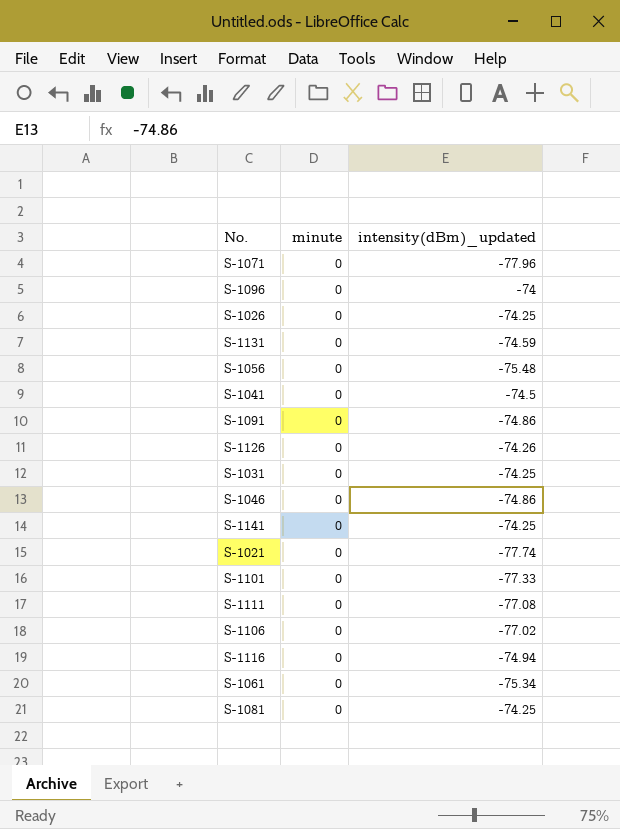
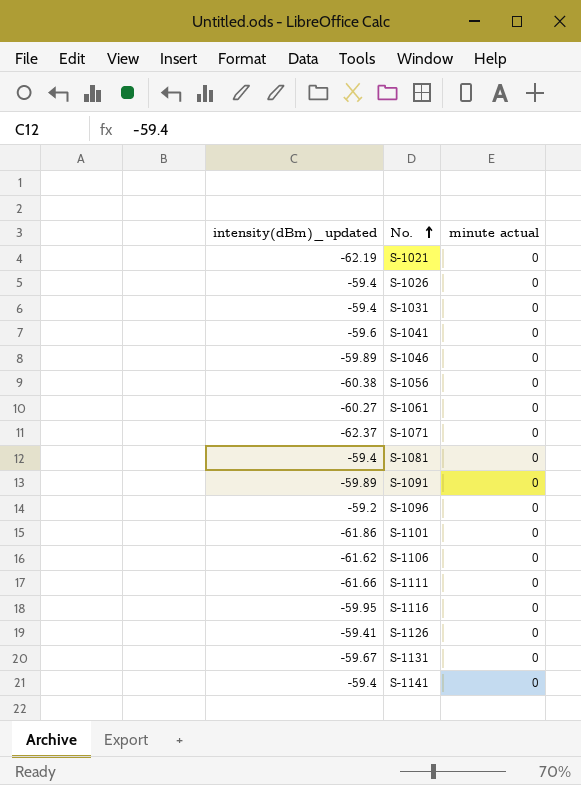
row order: none -> No. ascending
column intensity(dBm)_updated | position: 3 -> 1
column name: minute -> minute actual
S-1021 | intensity(dBm)_updated: -77.74 -> -62.19
S-1026 | intensity(dBm)_updated: -74.25 -> -59.4
S-1031 | intensity(dBm)_updated: -74.25 -> -59.4
S-1041 | intensity(dBm)_updated: -74.5 -> -59.6
S-1046 | intensity(dBm)_updated: -74.86 -> -59.89
S-1056 | intensity(dBm)_updated: -75.48 -> -60.38
S-1061 | intensity(dBm)_updated: -75.34 -> -60.27
S-1071 | intensity(dBm)_updated: -77.96 -> -62.37
S-1081 | intensity(dBm)_updated: -74.25 -> -59.4
S-1091 | intensity(dBm)_updated: -74.86 -> -59.89
S-1096 | intensity(dBm)_updated: -74 -> -59.2
S-1101 | intensity(dBm)_updated: -77.33 -> -61.86
S-1106 | intensity(dBm)_updated: -77.02 -> -61.62
S-1111 | intensity(dBm)_updated: -77.08 -> -61.66
S-1116 | intensity(dBm)_updated: -74.94 -> -59.95
S-1126 | intensity(dBm)_updated: -74.26 -> -59.41
S-1131 | intensity(dBm)_updated: -74.59 -> -59.67
S-1141 | intensity(dBm)_updated: -74.25 -> -59.4

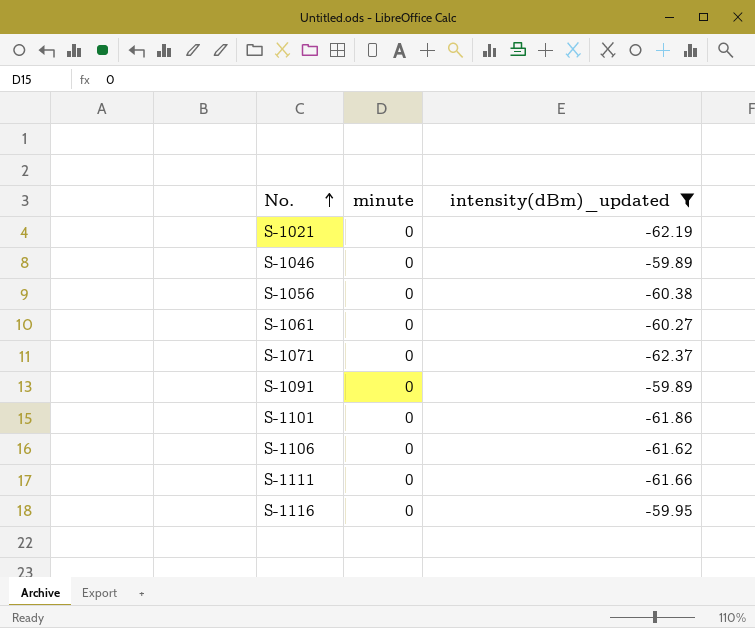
filter: none -> intensity(dBm)_updated <= -59.89
column name: minute actual -> minute
column intensity(dBm)_updated | position: 1 -> 3

